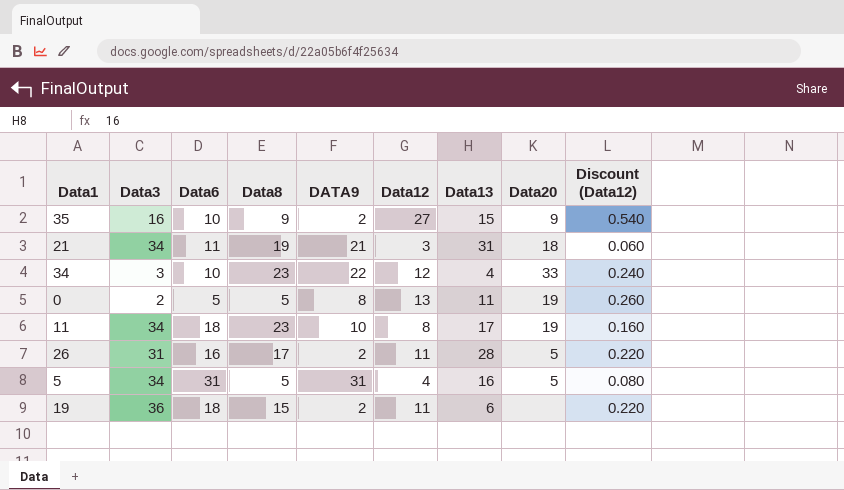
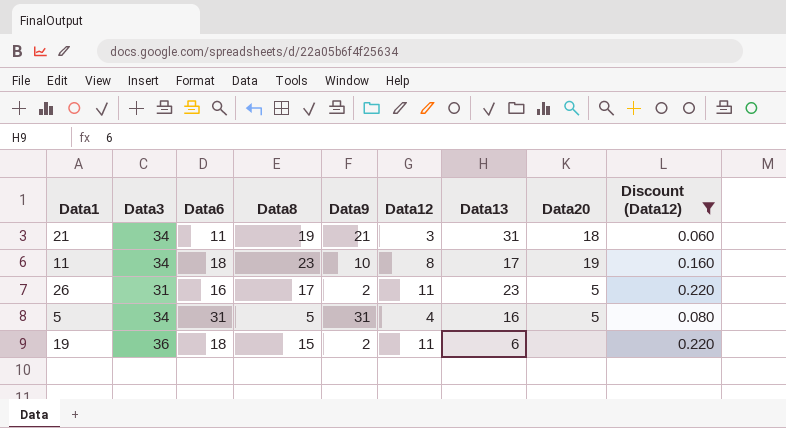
filter: none -> Discount (Data12) <= 0.220
column name: DATA9 -> Data9
26 | Data13: 28 -> 23

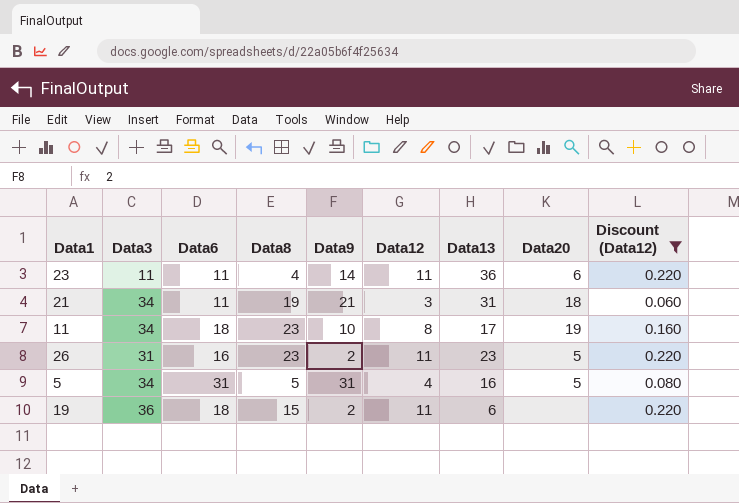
row 23: none -> 11 | 11 | 4 | 14 | 11 | 36 | 6 | 0.220
26 | Data8: 17 -> 23

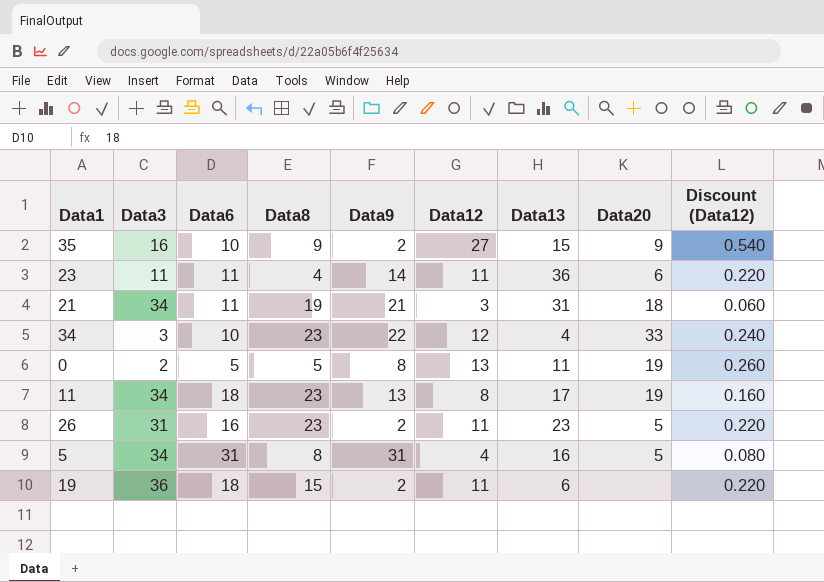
filter: Discount (Data12) <= 0.220 -> none
11 | Data9: 10 -> 13
5 | Data8: 5 -> 8

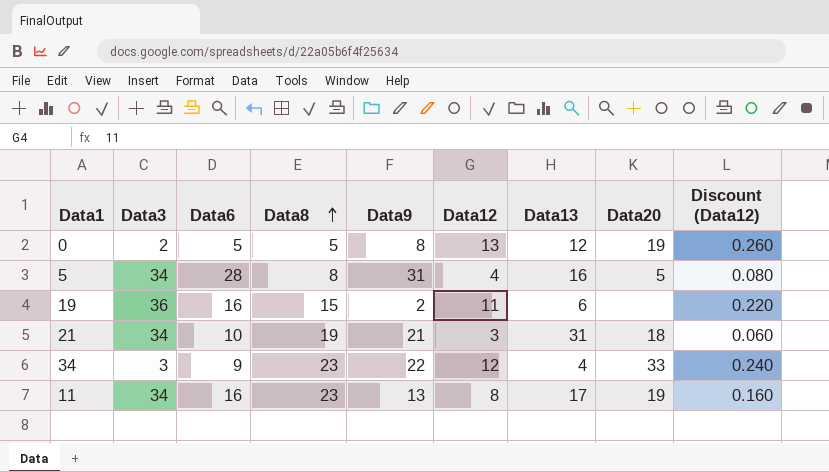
row order: none -> Data8 ascending
row 35: 16 | 10 | 9 | 2 | 27 | 15 | 9 | 0.540 -> none
row 23: 11 | 11 | 4 | 14 | 11 | 36 | 6 | 0.220 -> none
row 26: 31 | 16 | 23 | 2 | 11 | 23 | 5 | 0.220 -> none
0 | Data13: 11 -> 12
5 | Data6: 31 -> 28
19 | Data6: 18 -> 16
21 | Data6: 11 -> 10
34 | Data6: 10 -> 9
11 | Data6: 18 -> 16

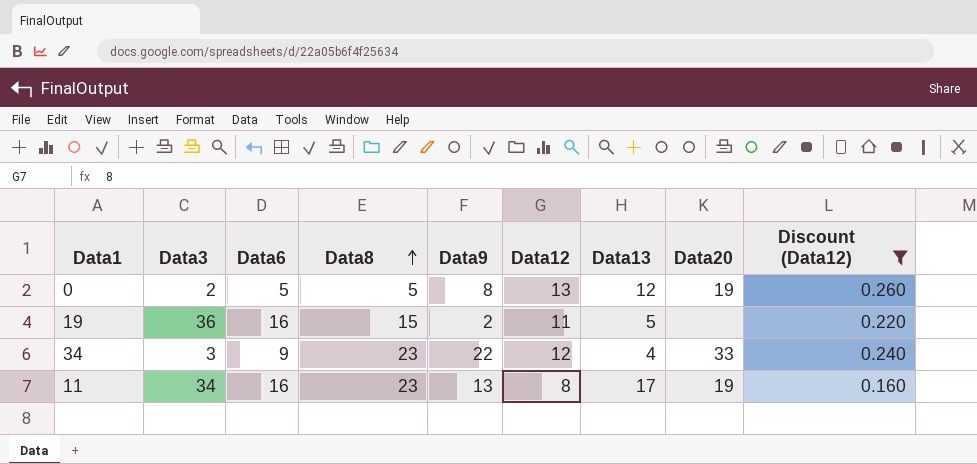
filter: none -> Discount (Data12) >= 0.160
19 | Data13: 6 -> 5

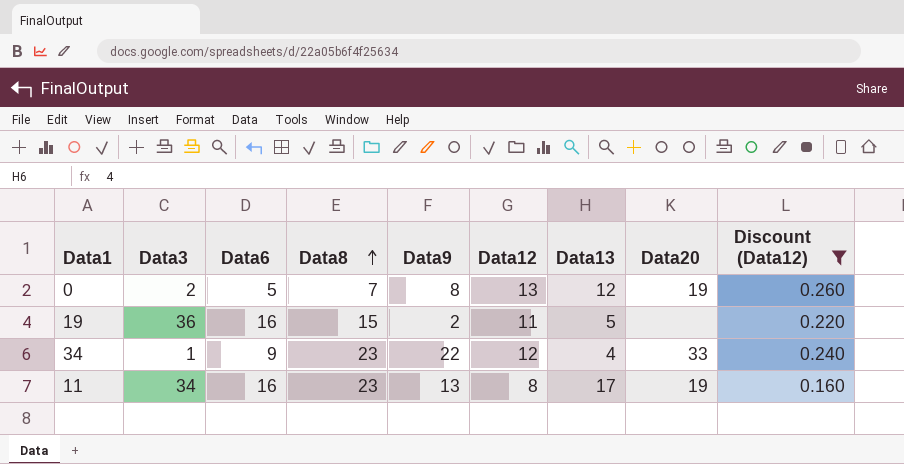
0 | Data8: 5 -> 7
34 | Data3: 3 -> 1

